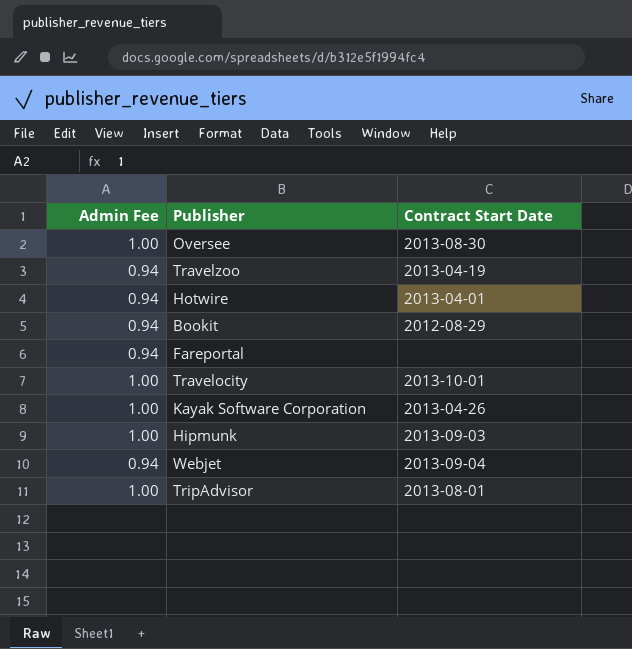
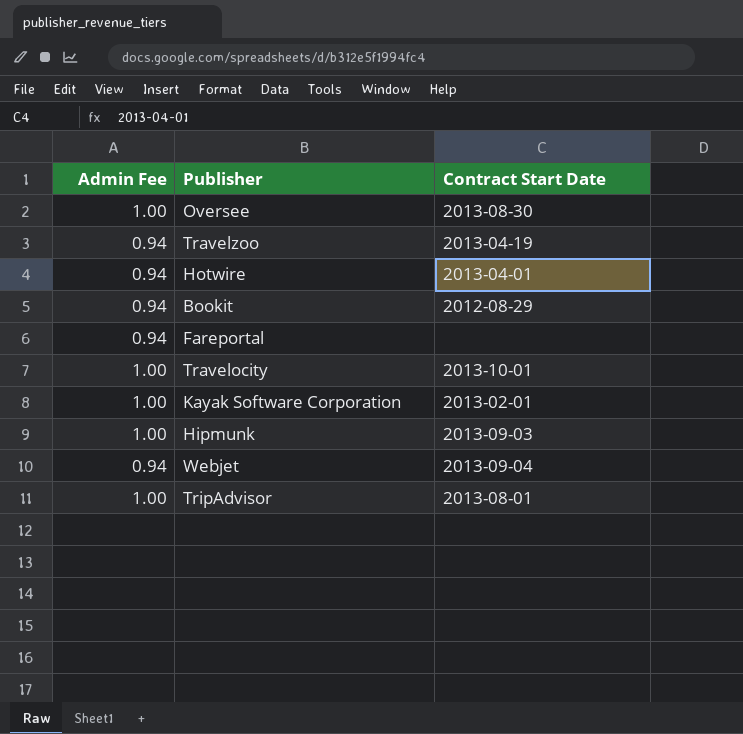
Kayak Software Corporation | Contract Start Date: 2013-04-26 -> 2013-02-01

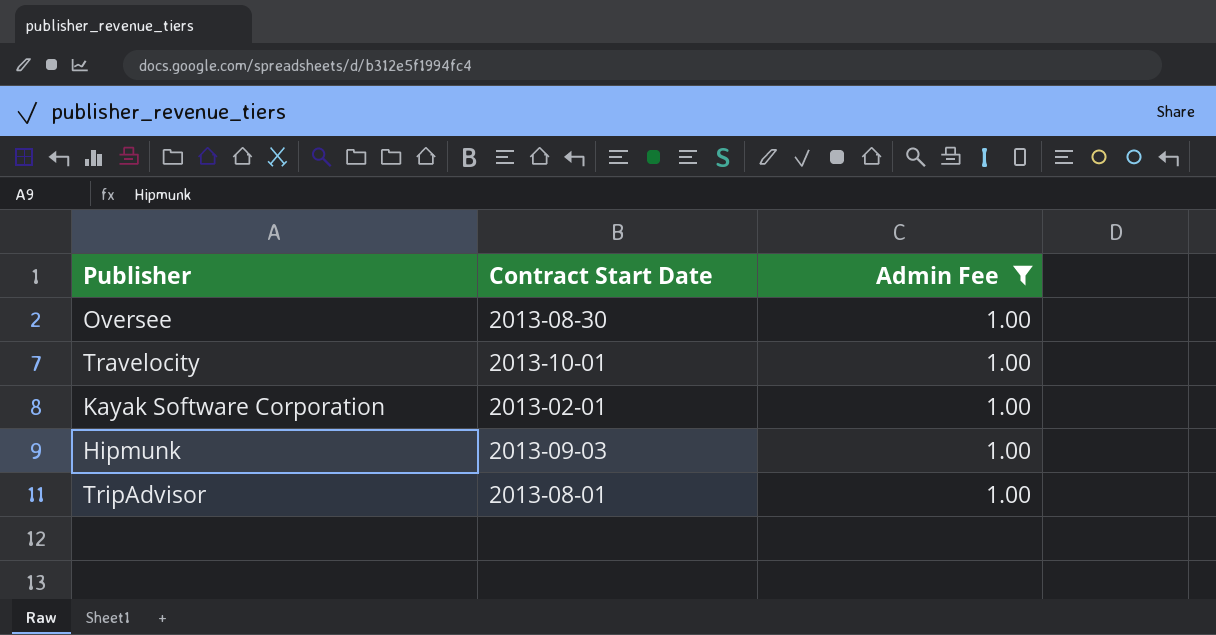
filter: none -> Admin Fee = 1.00
column Admin Fee | position: 1 -> 3

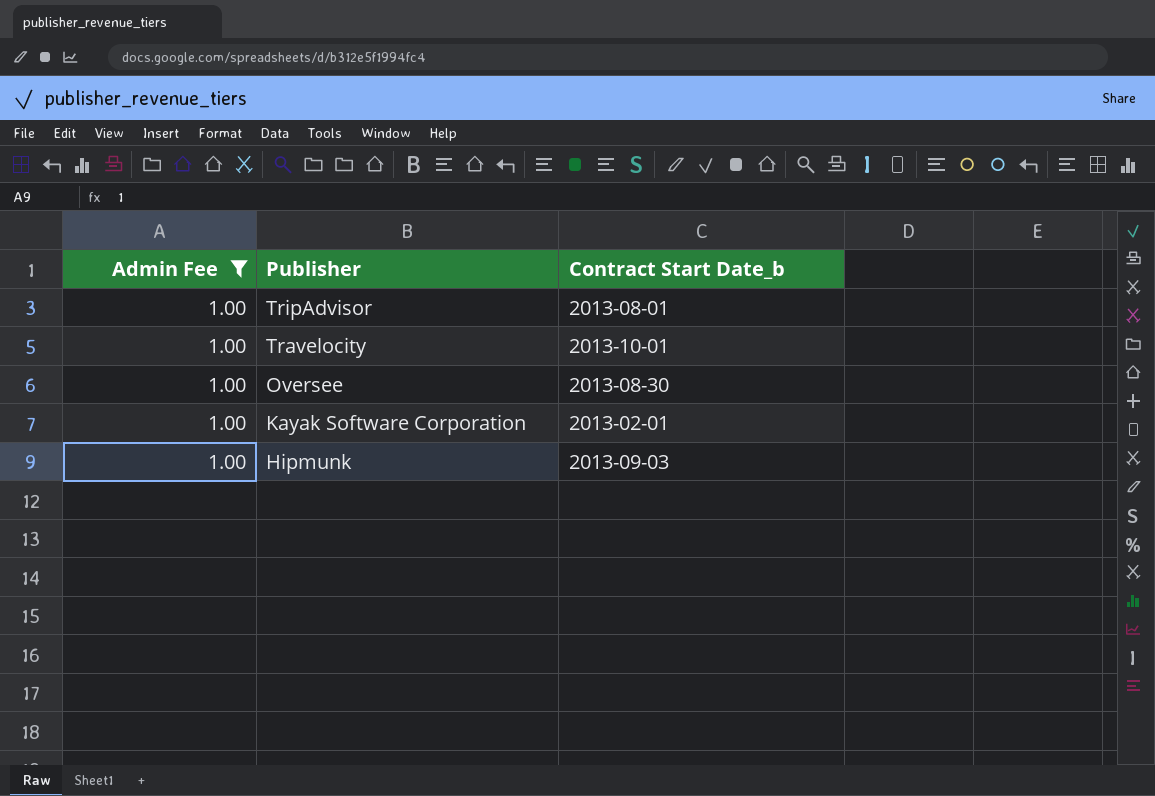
row order: none -> Publisher descending
column Admin Fee | position: 3 -> 1
column name: Contract Start Date -> Contract Start Date_b

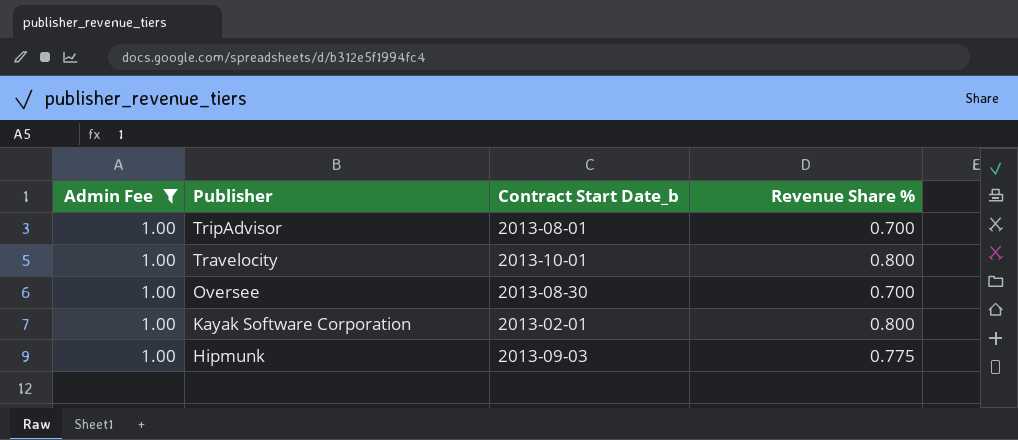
column Revenue Share % | position: none -> 4

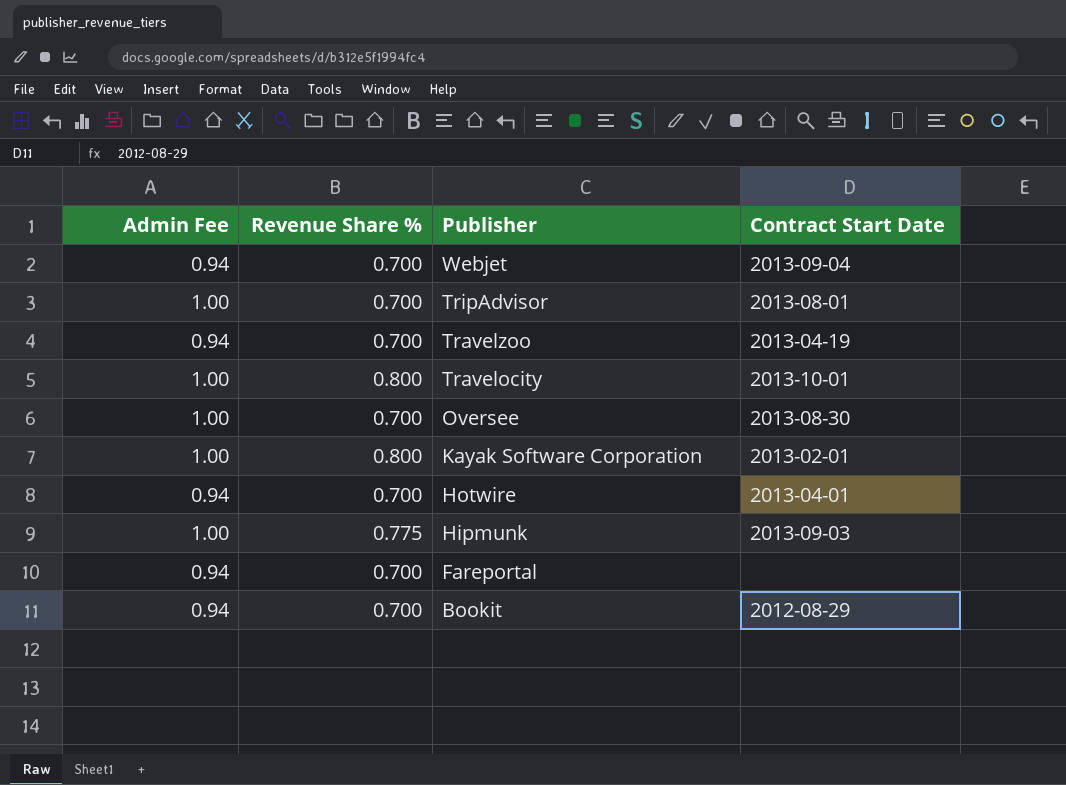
filter: Admin Fee = 1.00 -> none
column Revenue Share % | position: 4 -> 2
column name: Contract Start Date_b -> Contract Start Date

